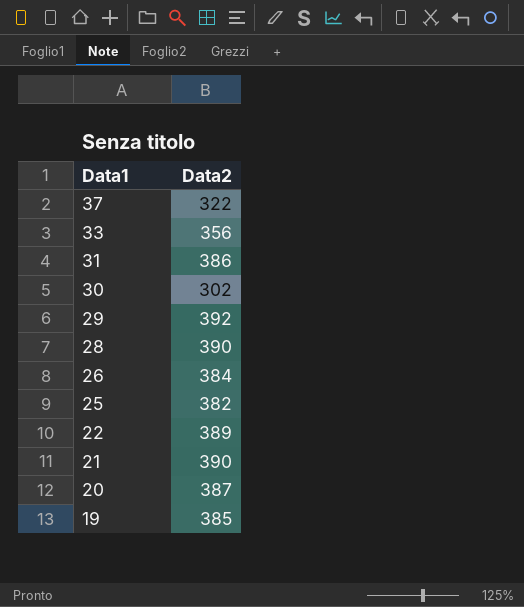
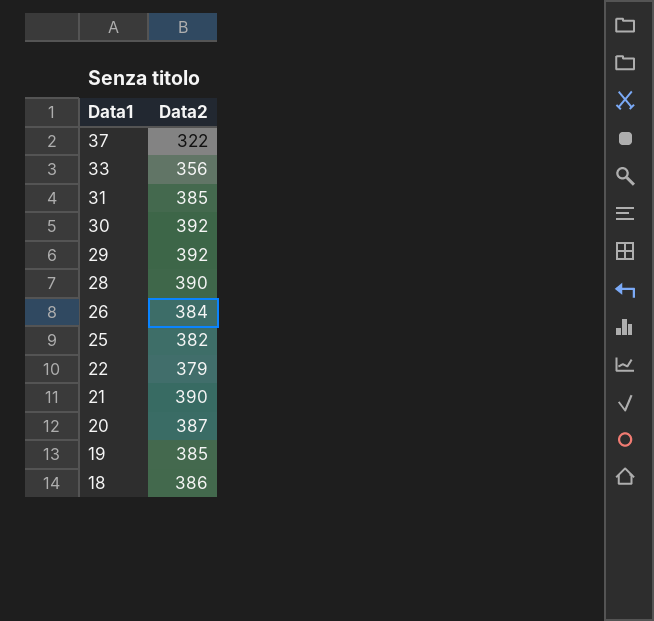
31 | Data2: 386 -> 385
30 | Data2: 302 -> 392
22 | Data2: 389 -> 379
row 18: none -> 386

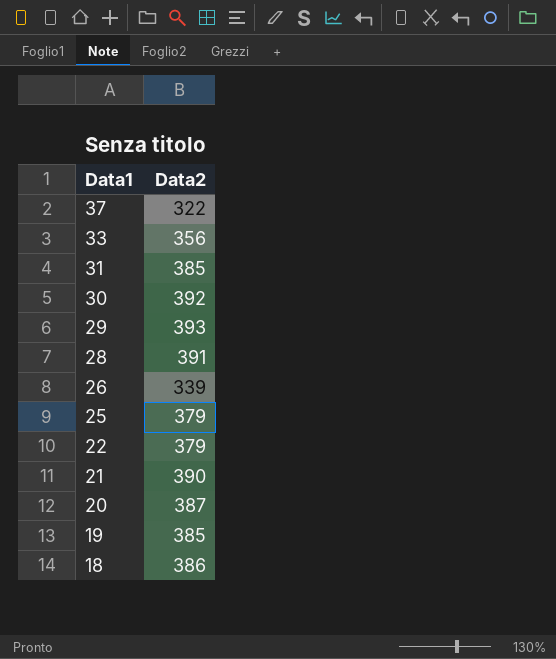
29 | Data2: 392 -> 393
28 | Data2: 390 -> 391
26 | Data2: 384 -> 339
25 | Data2: 382 -> 379

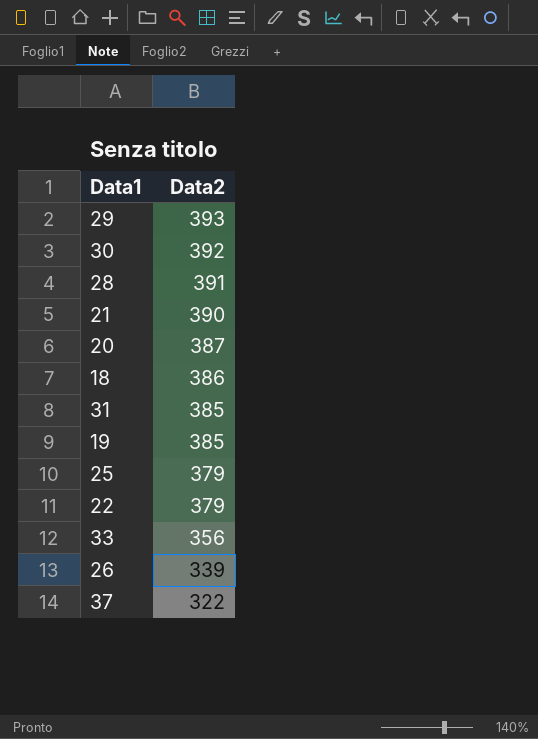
row order: Data1 descending -> Data2 descending

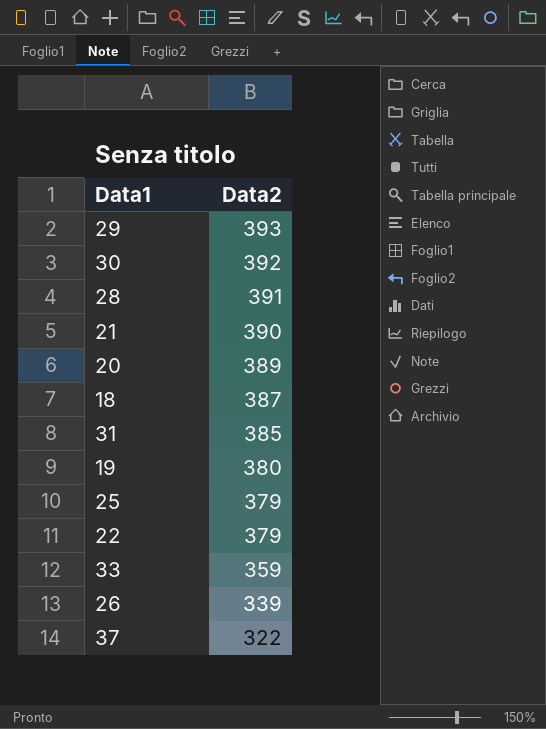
20 | Data2: 387 -> 389
18 | Data2: 386 -> 387
19 | Data2: 385 -> 380
33 | Data2: 356 -> 359

